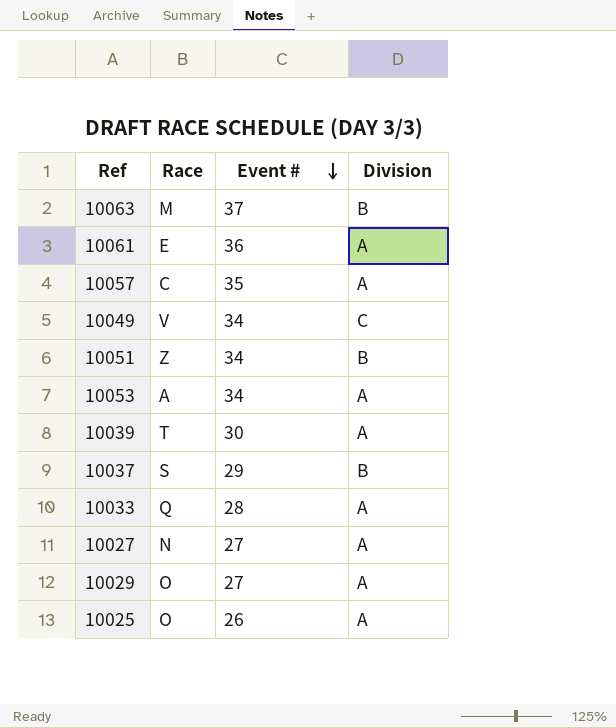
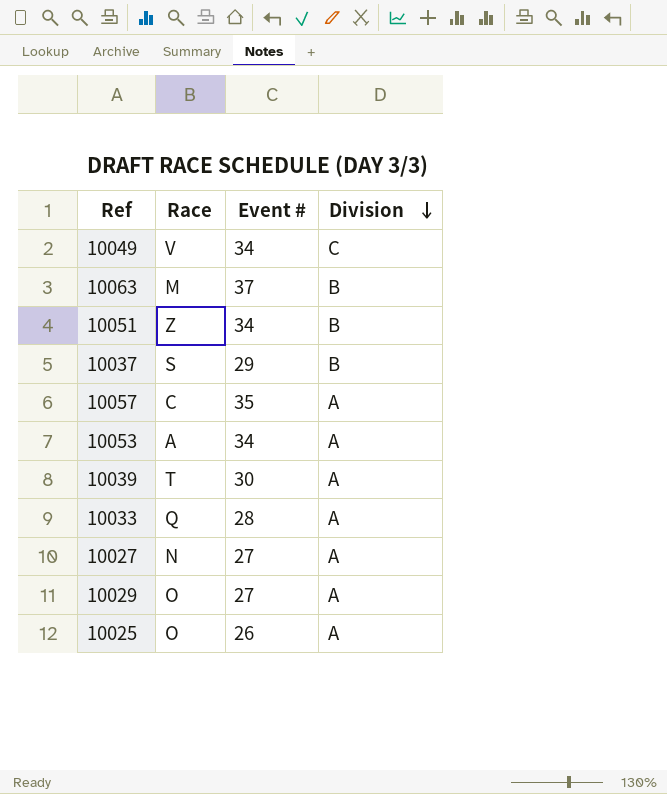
row order: Event # descending -> Division descending
row 10061: E | 36 | A -> none

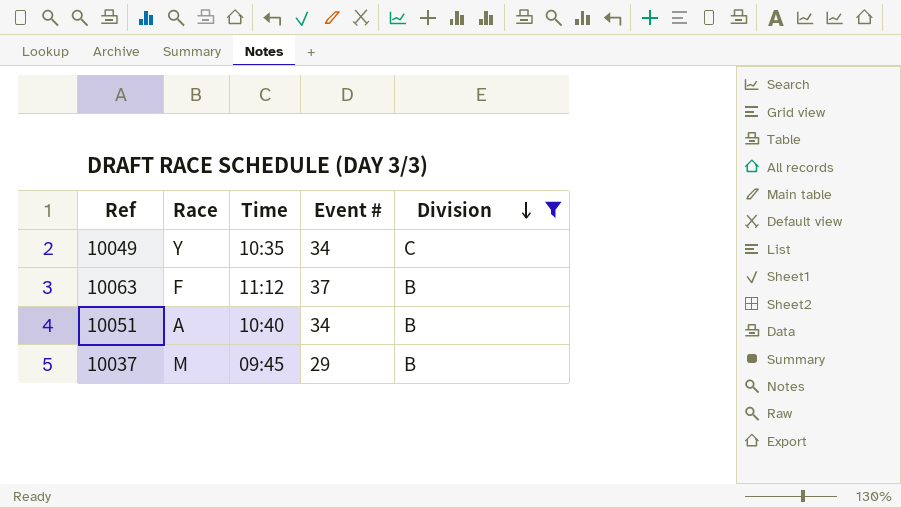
filter: none -> Division != A
column Time | position: none -> 3
10049 | Race: V -> Y
10063 | Race: M -> F
10051 | Race: Z -> A
10037 | Race: S -> M

